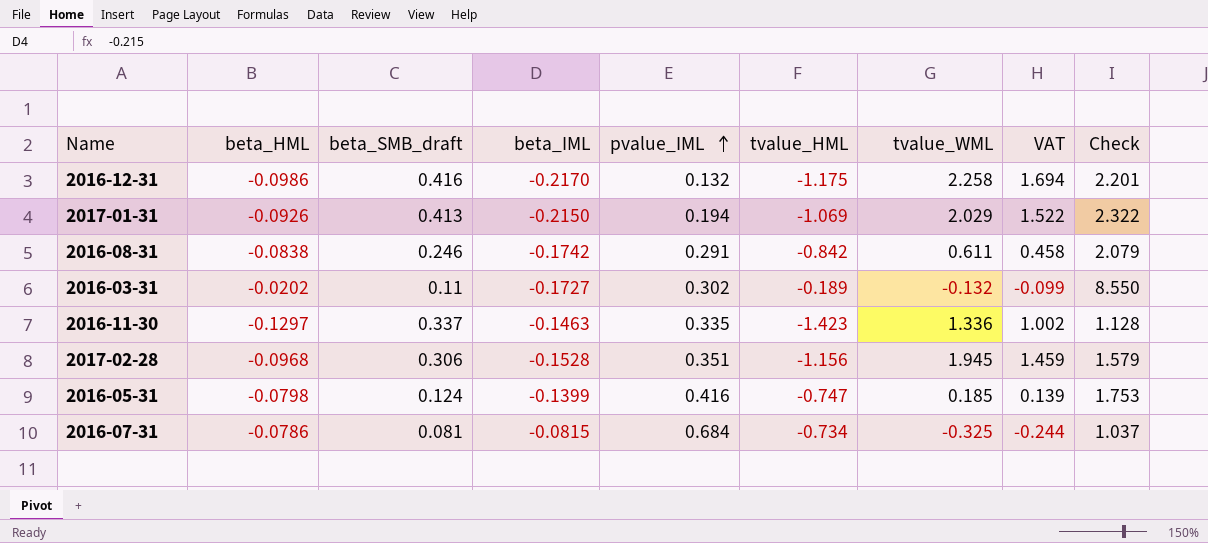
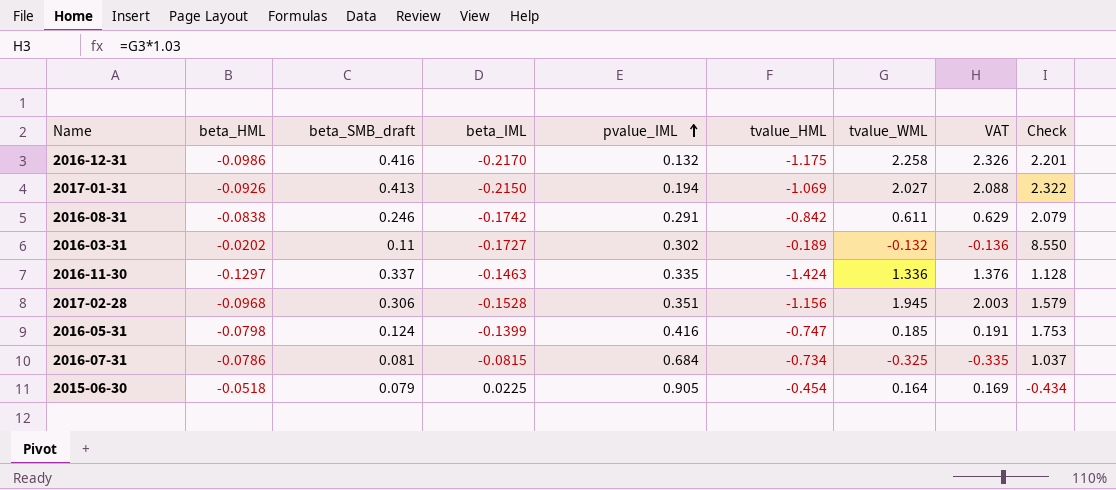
column VAT | formula: [tvalue_WML] * 0.75 -> [tvalue_WML] * 1.03
2017-01-31 | tvalue_WML: 2.029 -> 2.027
2016-11-30 | tvalue_HML: -1.423 -> -1.424
row 2015-06-30: none -> -0.0518 | 0.079 | 0.0225 | 0.905 | -0.454 | 0.164 | 0.169 | -0.434

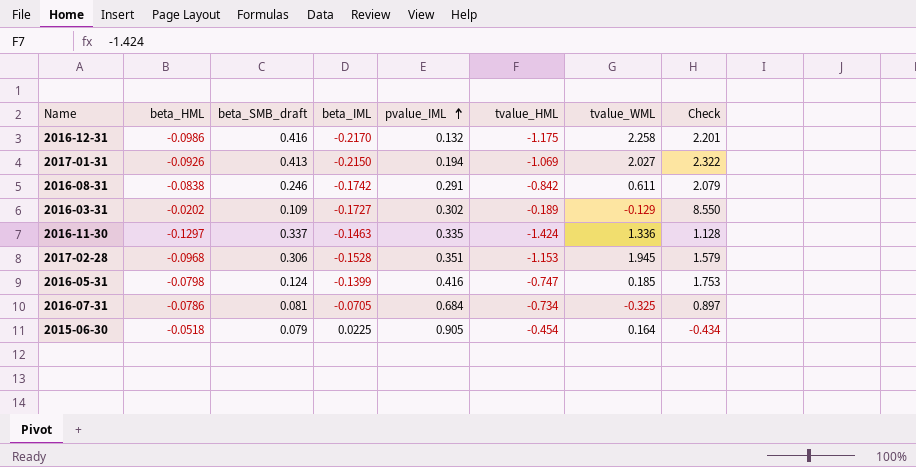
column VAT | formula: [tvalue_WML] * 1.03 -> none
2016-03-31 | beta_SMB_draft: 0.11 -> 0.109
2016-03-31 | tvalue_WML: -0.132 -> -0.129
2017-02-28 | tvalue_HML: -1.156 -> -1.153
2016-07-31 | beta_IML: -0.0815 -> -0.0705
2016-07-31 | Check: 1.037 -> 0.897

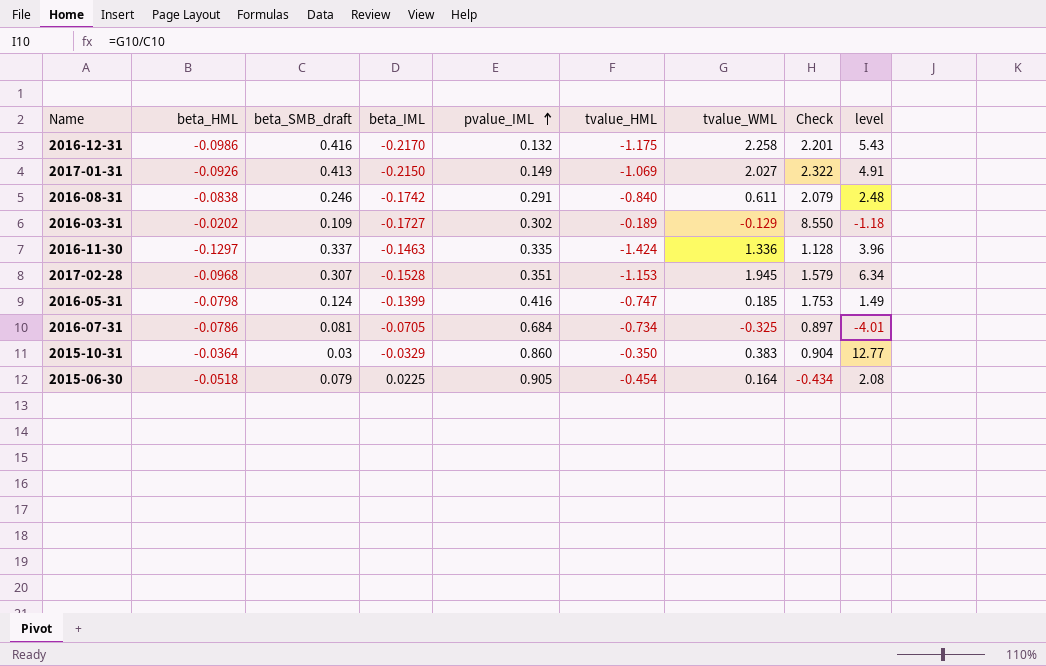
column level | formula: none -> [tvalue_WML] / [beta_SMB_draft]
2017-01-31 | pvalue_IML: 0.194 -> 0.149
2016-08-31 | tvalue_HML: -0.842 -> -0.840
2017-02-28 | beta_SMB_draft: 0.306 -> 0.307
row 2015-10-31: none -> -0.0364 | 0.03 | -0.0329 | 0.860 | -0.350 | 0.383 | 0.904 | 12.77

